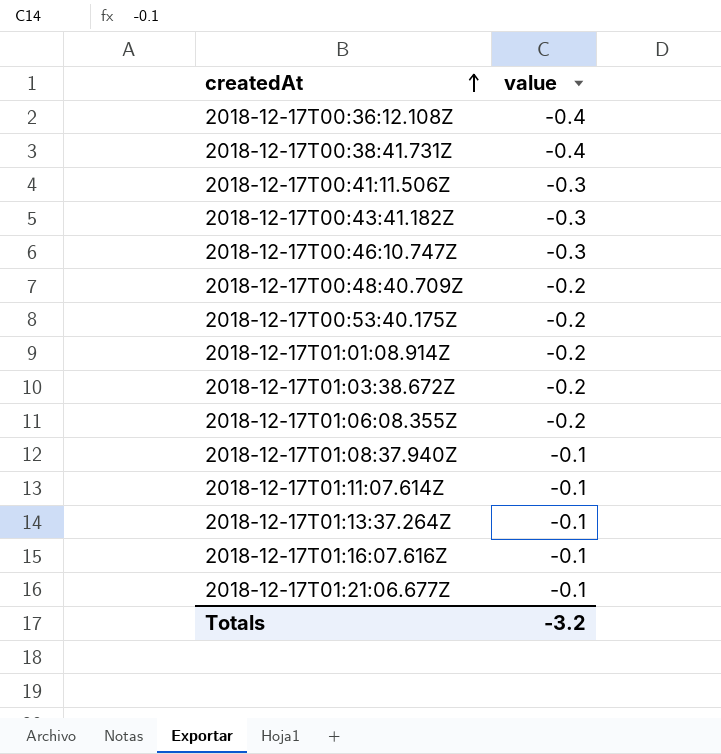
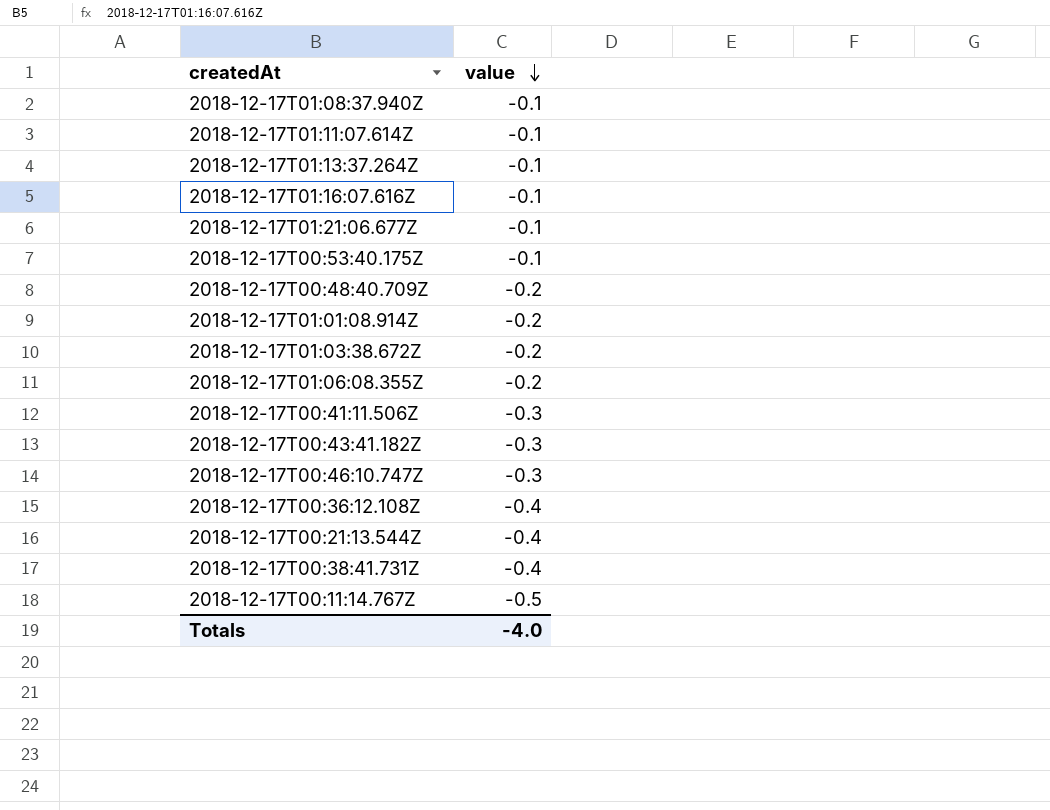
row order: createdAt ascending -> value descending
2018-12-17T00:53:40.175Z | value: -0.2 -> -0.1
row 2018-12-17T00:21:13.544Z: none -> -0.4
row 2018-12-17T00:11:14.767Z: none -> -0.5
Totals | value: -3.2 -> -4.0

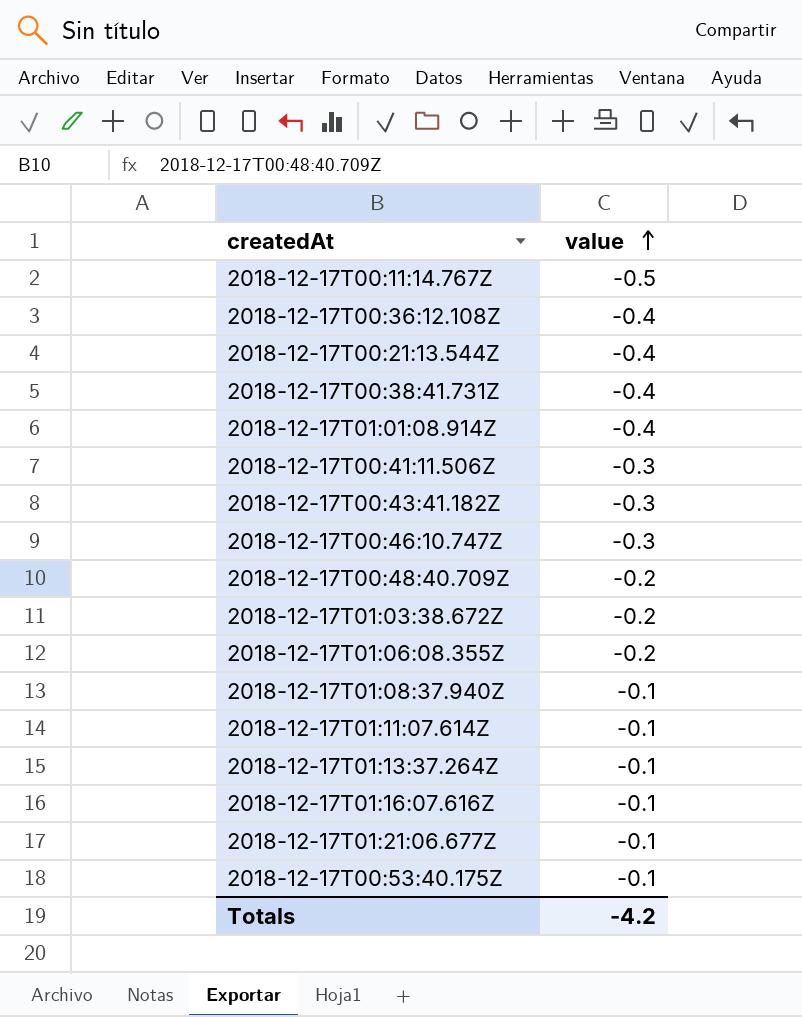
row order: value descending -> value ascending
2018-12-17T01:01:08.914Z | value: -0.2 -> -0.4
Totals | value: -4.0 -> -4.2

